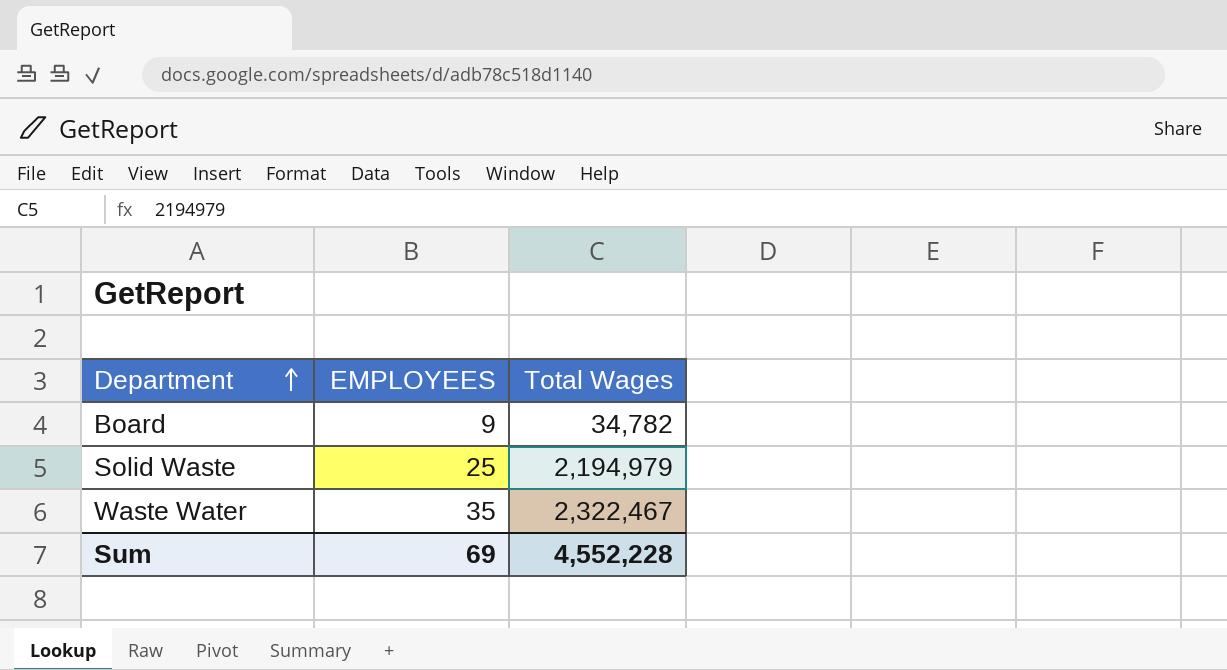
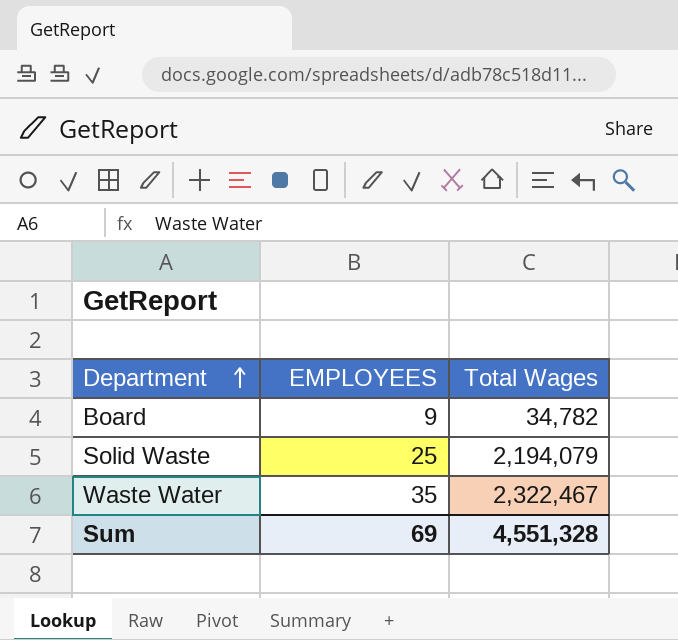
Solid Waste | Total Wages: 2,194,979 -> 2,194,079
Sum | Total Wages: 4,552,228 -> 4,551,328

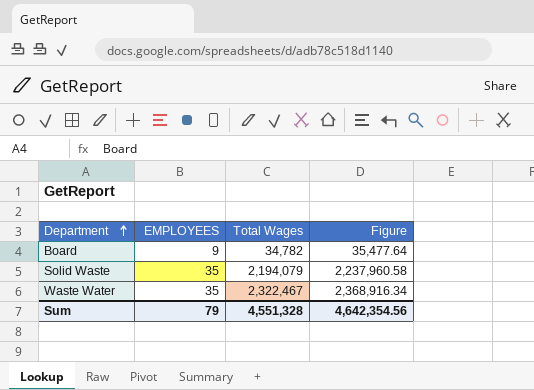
column Figure | formula: none -> [Total Wages] * 1.02
Solid Waste | EMPLOYEES: 25 -> 35
Sum | EMPLOYEES: 69 -> 79

